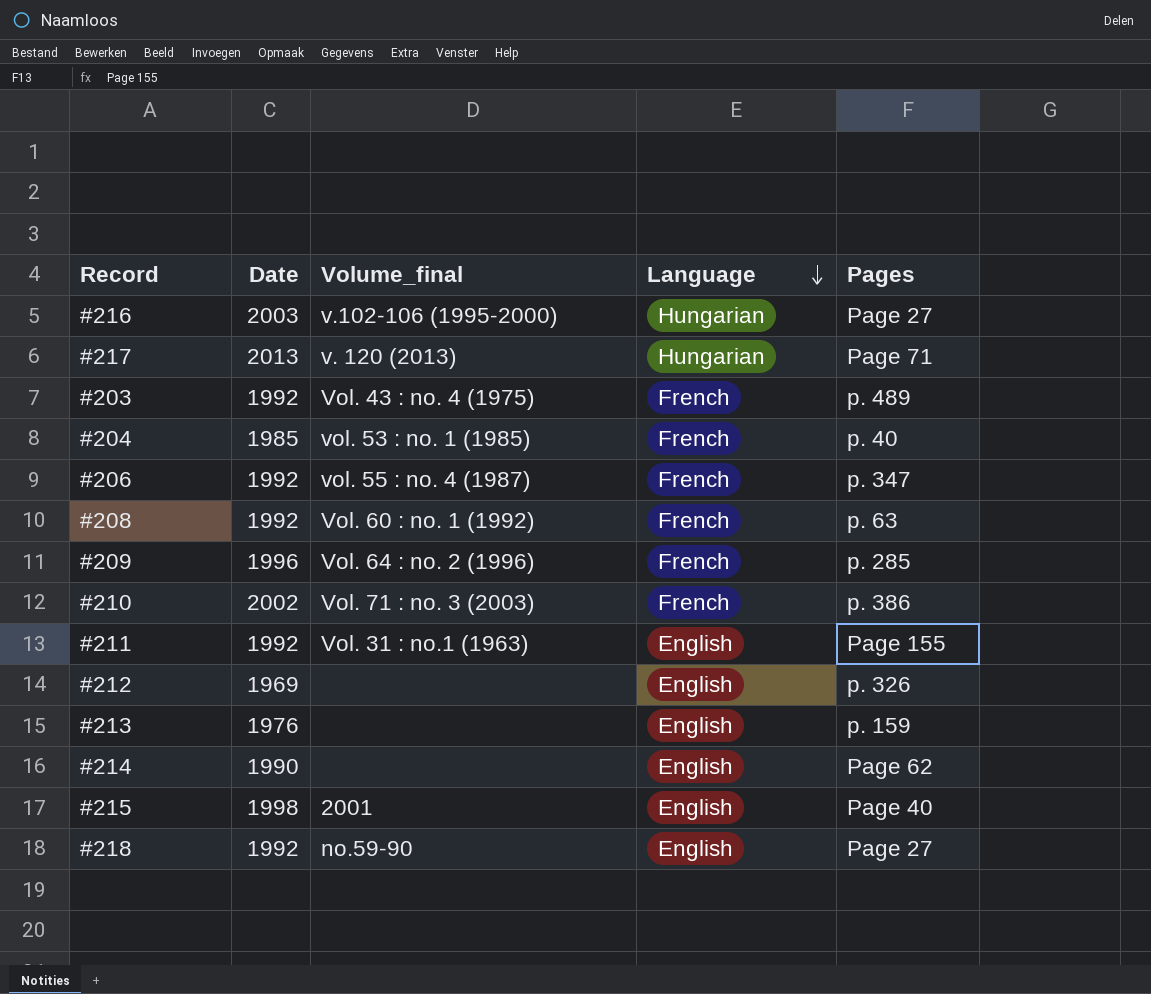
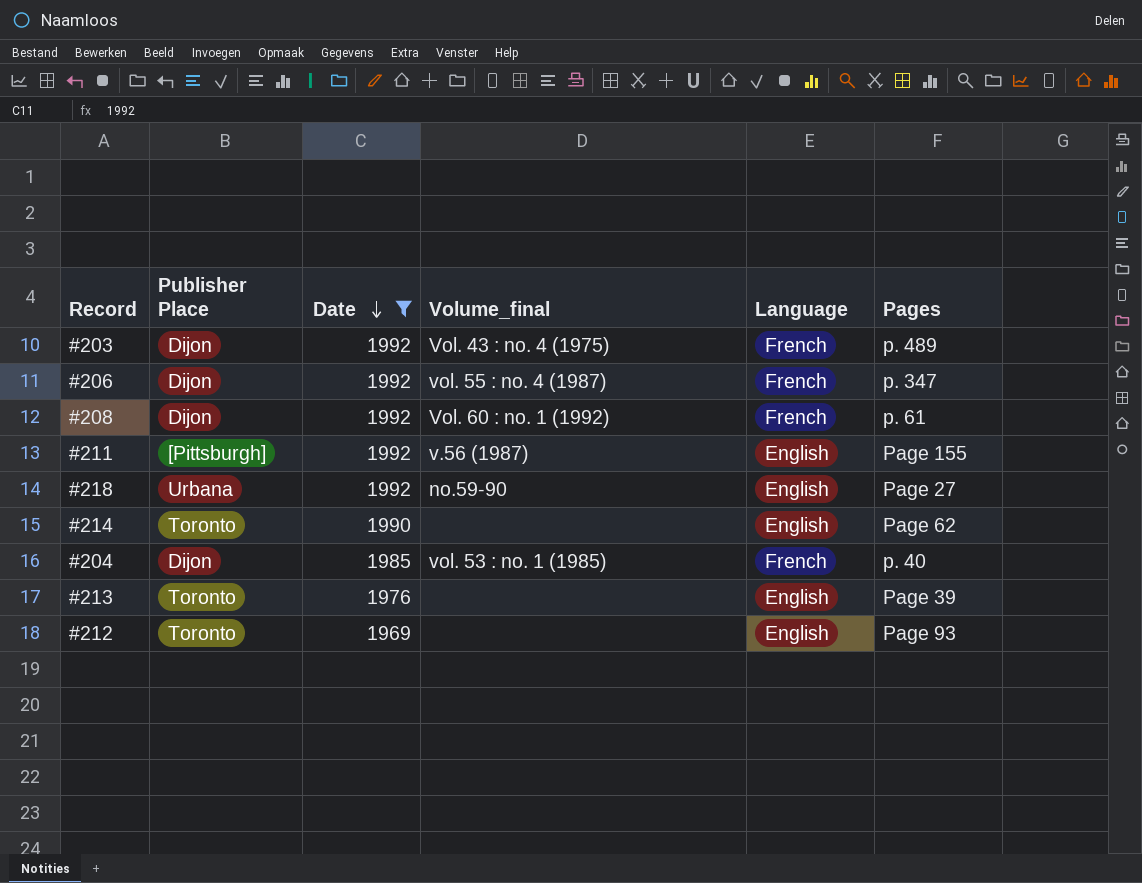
filter: none -> Date <= 1992
row order: Language descending -> Date descending
column Publisher Place | position: none -> 2
#208 | Pages: p. 63 -> p. 61
#211 | Volume_final: Vol. 31 : no.1 (1963) -> v.56 (1987)
#213 | Pages: p. 159 -> Page 39
#212 | Pages: p. 326 -> Page 93

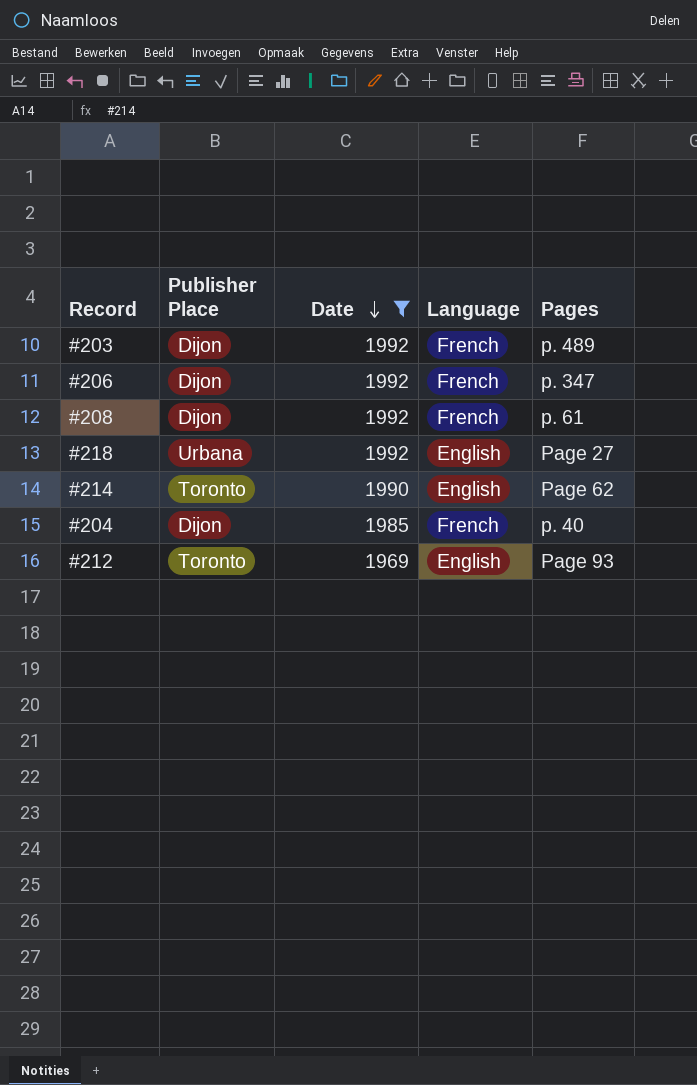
column Volume_final | position: 4 -> none
row #211: [Pittsburgh] | 1992 | v.56 (1987) | English | Page 155 -> none
row #213: Toronto | 1976 | none | English | Page 39 -> none

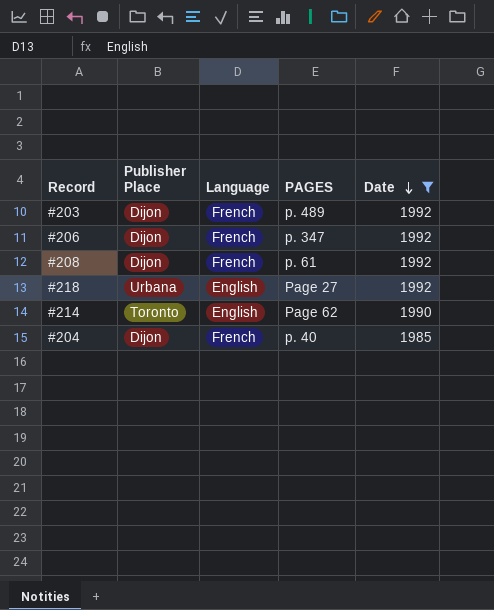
column name: Pages -> PAGES
column Date | position: 3 -> 5
row #212: Toronto | 1969 | English | Page 93 -> none

